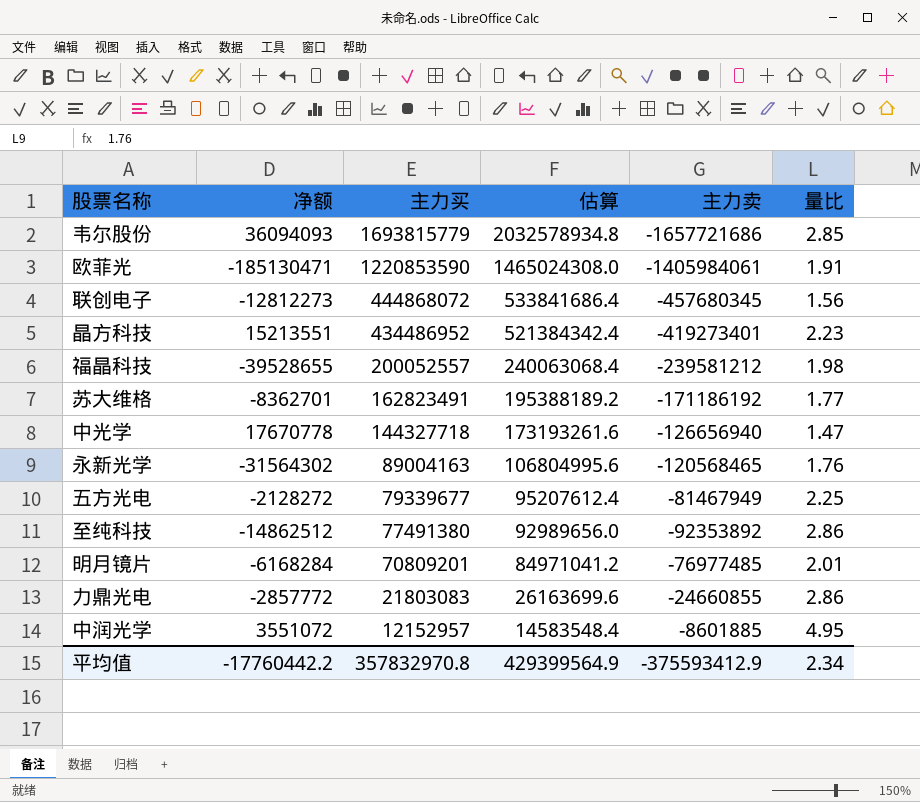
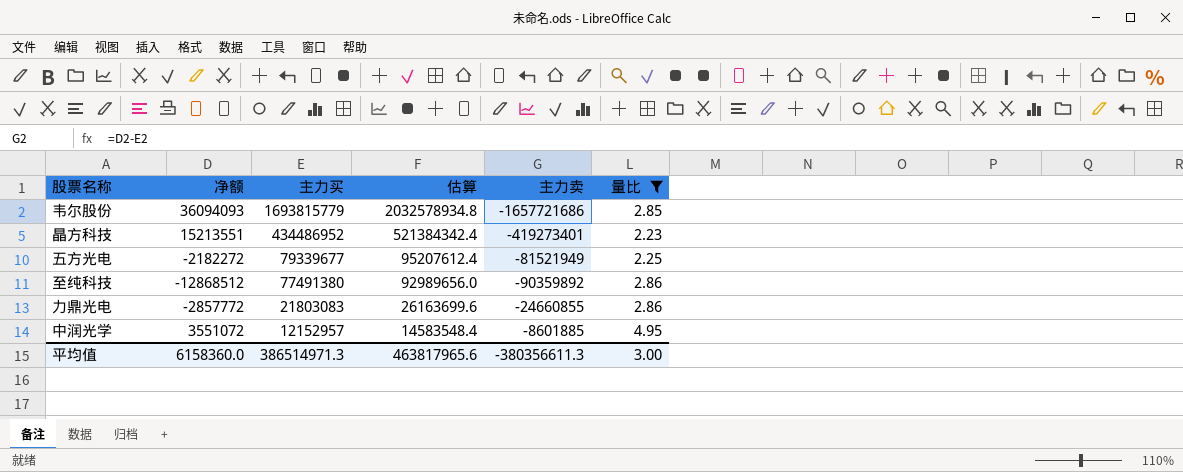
filter: none -> 量比 >= 2.23
五方光电 | 净额: -2128272 -> -2182272
五方光电 | 主力卖: -81467949 -> -81521949
至纯科技 | 净额: -14862512 -> -12868512
至纯科技 | 主力卖: -92353892 -> -90359892
平均值 | 净额: -17760442.2 -> 6158360.0
平均值 | 主力买: 357832970.8 -> 386514971.3
平均值 | 估算: 429399564.9 -> 463817965.6
平均值 | 主力卖: -375593412.9 -> -380356611.3
平均值 | 量比: 2.34 -> 3.00

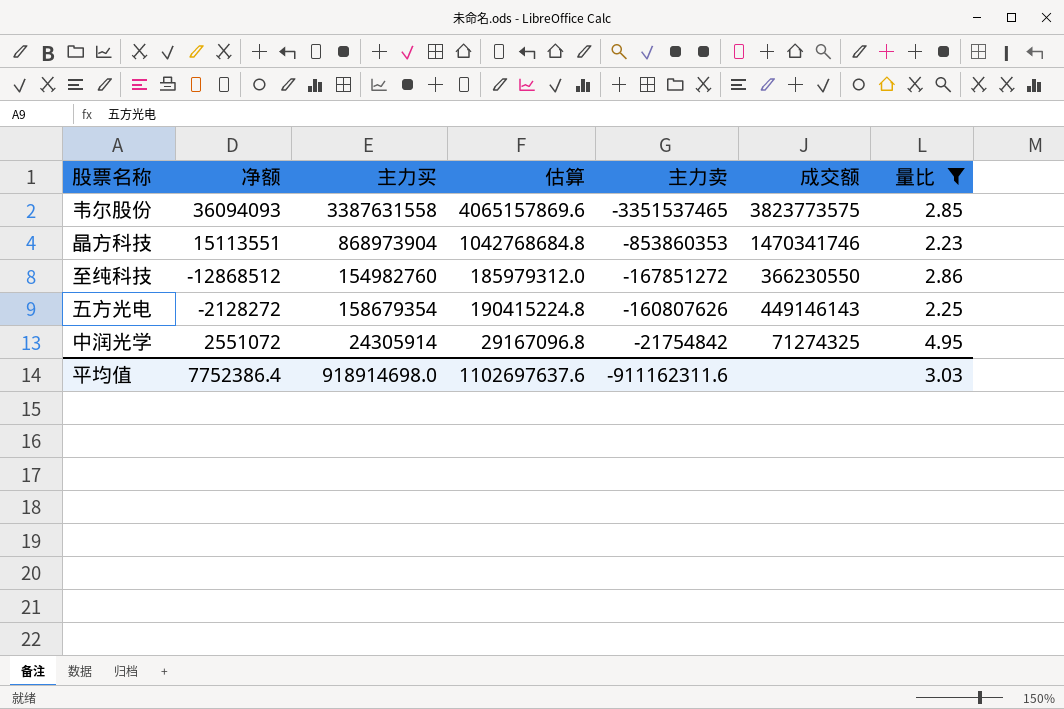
row order: 主力买 descending -> 主力卖 ascending
column 成交额 | position: none -> 6
row 力鼎光电: -2857772 | 21803083 | 26163699.6 | -24660855 | 2.86 -> none
韦尔股份 | 主力买: 1693815779 -> 3387631558
韦尔股份 | 估算: 2032578934.8 -> 4065157869.6
韦尔股份 | 主力卖: -1657721686 -> -3351537465
晶方科技 | 净额: 15213551 -> 15113551
晶方科技 | 主力买: 434486952 -> 868973904
晶方科技 | 估算: 521384342.4 -> 1042768684.8
晶方科技 | 主力卖: -419273401 -> -853860353
至纯科技 | 主力买: 77491380 -> 154982760
至纯科技 | 估算: 92989656.0 -> 185979312.0
至纯科技 | 主力卖: -90359892 -> -167851272
五方光电 | 净额: -2182272 -> -2128272
五方光电 | 主力买: 79339677 -> 158679354
五方光电 | 估算: 95207612.4 -> 190415224.8
五方光电 | 主力卖: -81521949 -> -160807626
中润光学 | 净额: 3551072 -> 2551072
中润光学 | 主力买: 12152957 -> 24305914
中润光学 | 估算: 14583548.4 -> 29167096.8
中润光学 | 主力卖: -8601885 -> -21754842
平均值 | 净额: 6158360.0 -> 7752386.4
平均值 | 主力买: 386514971.3 -> 918914698.0
平均值 | 估算: 463817965.6 -> 1102697637.6
平均值 | 主力卖: -380356611.3 -> -911162311.6
平均值 | 量比: 3.00 -> 3.03

